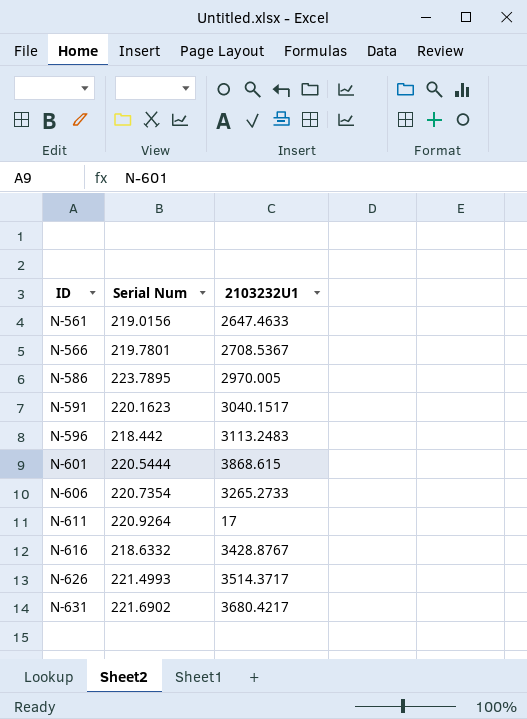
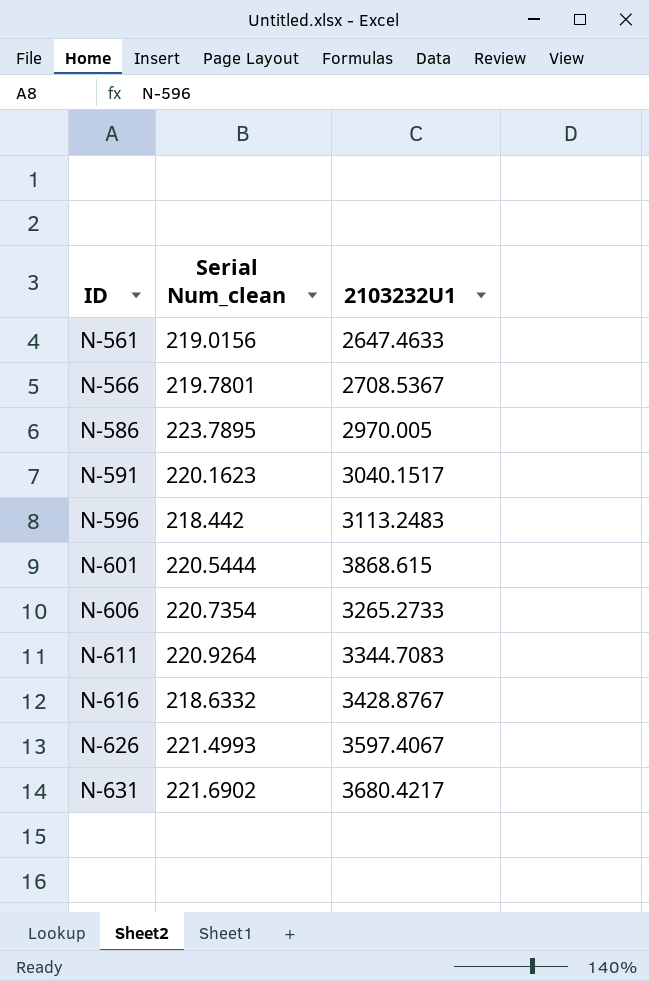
column name: Serial Num -> Serial Num_clean
N-611 | 2103232U1: 17 -> 3344.7083
N-626 | 2103232U1: 3514.3717 -> 3597.4067

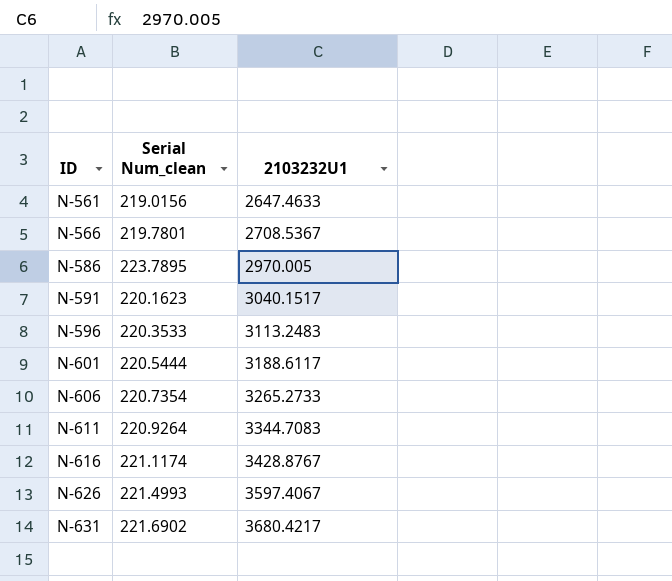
N-596 | Serial Num_clean: 218.442 -> 220.3533
N-601 | 2103232U1: 3868.615 -> 3188.6117
N-616 | Serial Num_clean: 218.6332 -> 221.1174

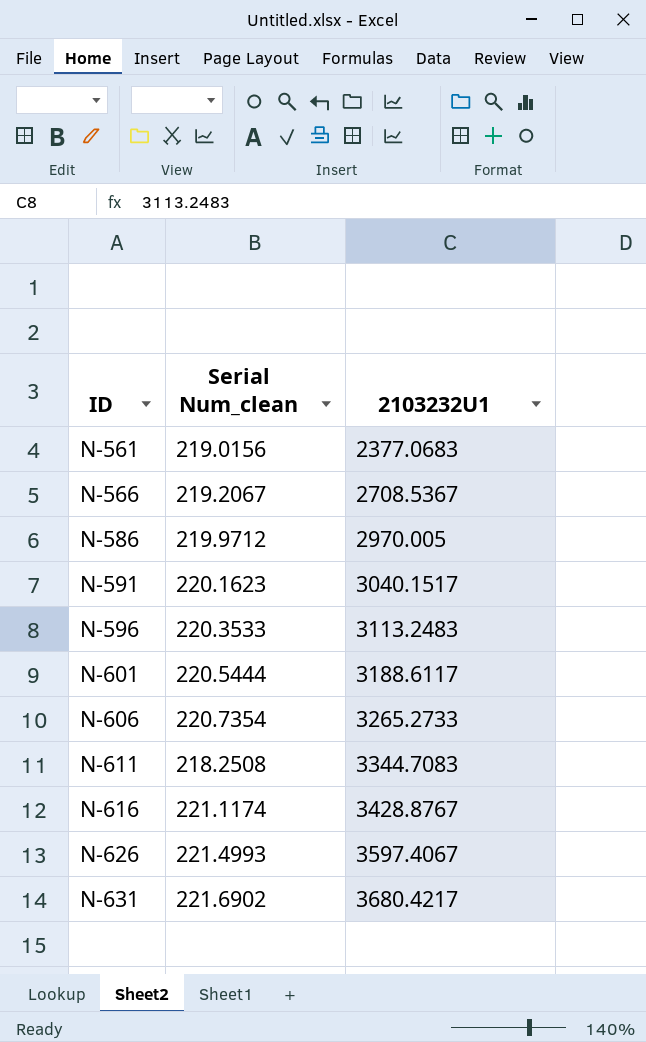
N-561 | 2103232U1: 2647.4633 -> 2377.0683
N-566 | Serial Num_clean: 219.7801 -> 219.2067
N-586 | Serial Num_clean: 223.7895 -> 219.9712
N-611 | Serial Num_clean: 220.9264 -> 218.2508

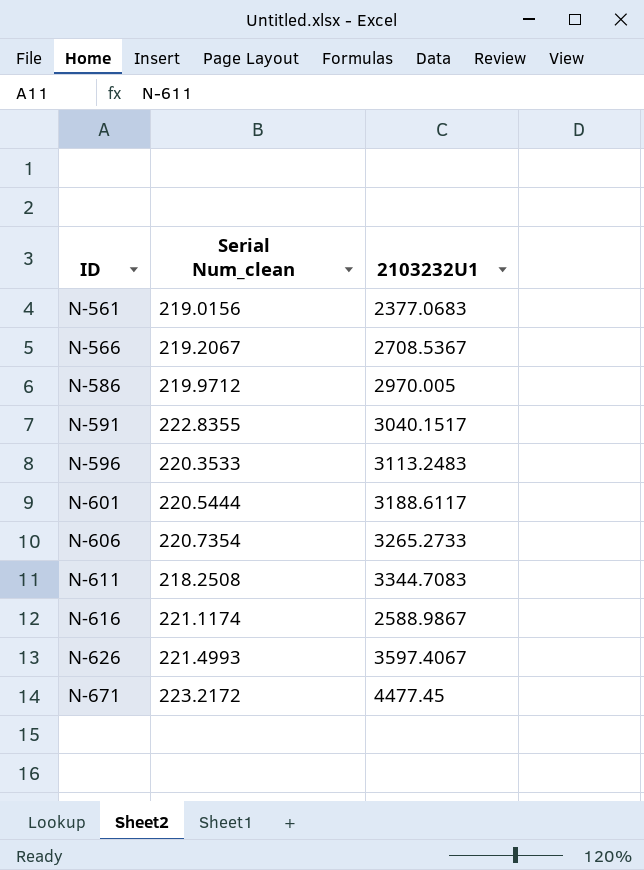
row N-631: 221.6902 | 3680.4217 -> none
N-591 | Serial Num_clean: 220.1623 -> 222.8355
N-616 | 2103232U1: 3428.8767 -> 2588.9867
row N-671: none -> 223.2172 | 4477.45

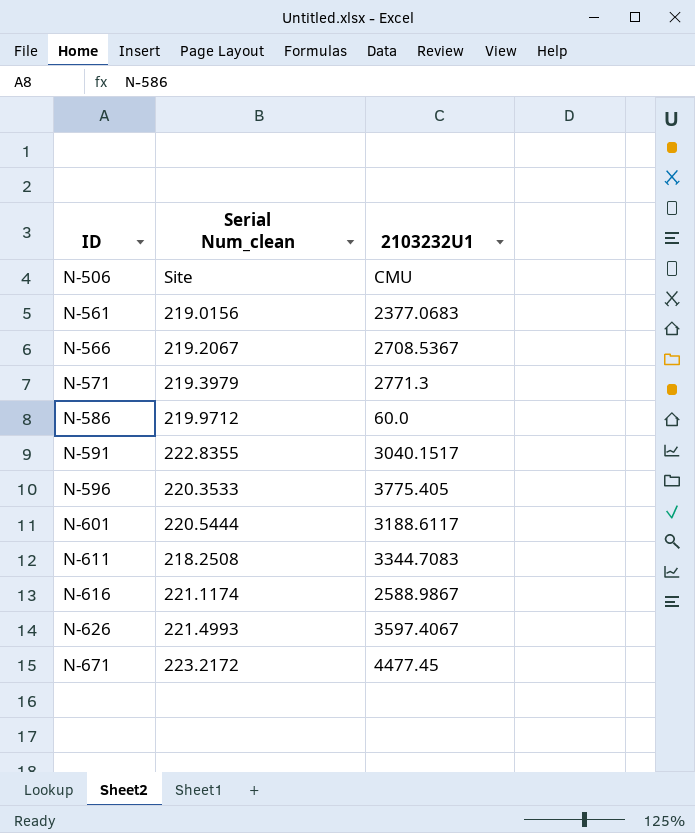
row N-606: 220.7354 | 3265.2733 -> none
row N-506: none -> Site | CMU
row N-571: none -> 219.3979 | 2771.3
N-586 | 2103232U1: 2970.005 -> 60.0
N-596 | 2103232U1: 3113.2483 -> 3775.405

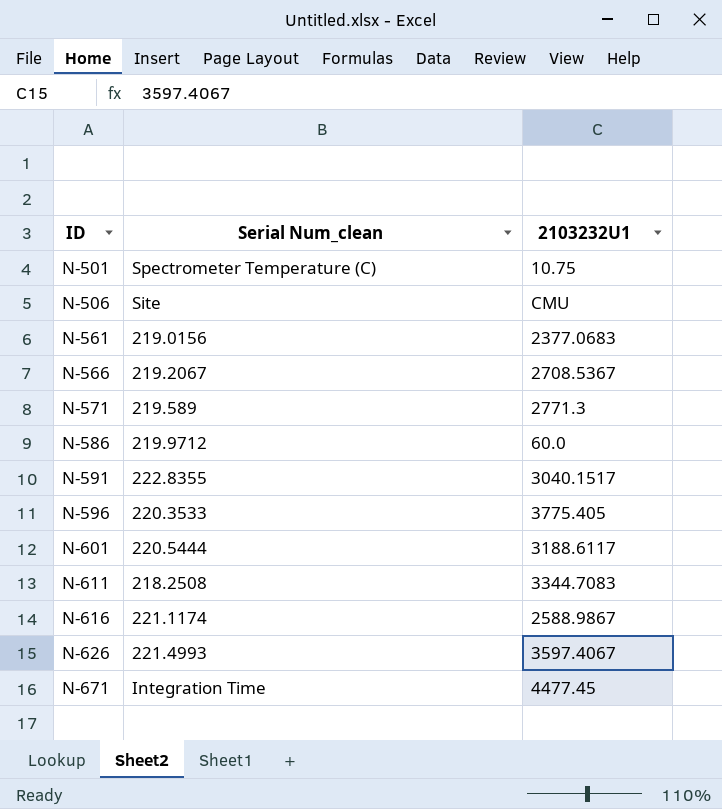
row N-501: none -> Spectrometer Temperature (C) | 10.75
N-571 | Serial Num_clean: 219.3979 -> 219.589
N-671 | Serial Num_clean: 223.2172 -> Integration Time

